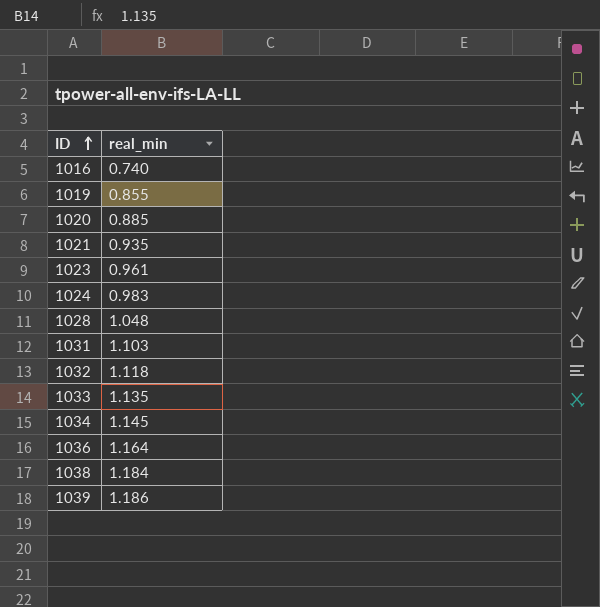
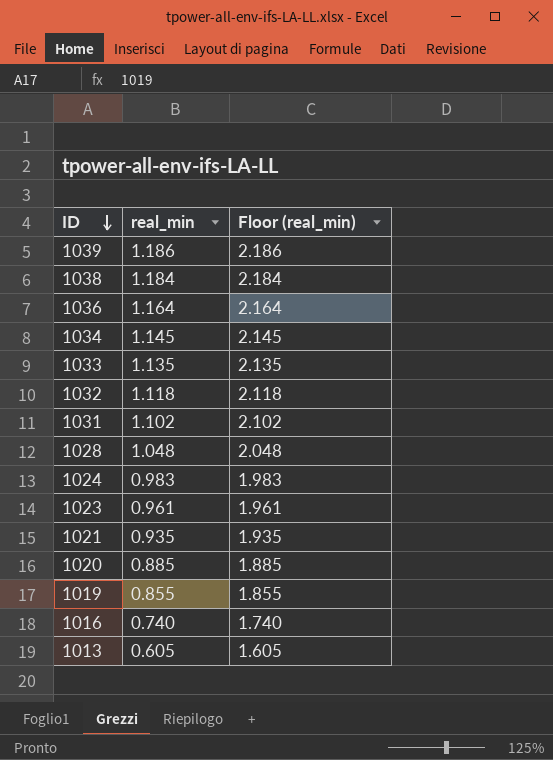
row order: ID ascending -> ID descending
column Floor (real_min) | formula: none -> [real_min] + 1
1031 | real_min: 1.103 -> 1.102
row 1013: none -> 0.605 | 1.605

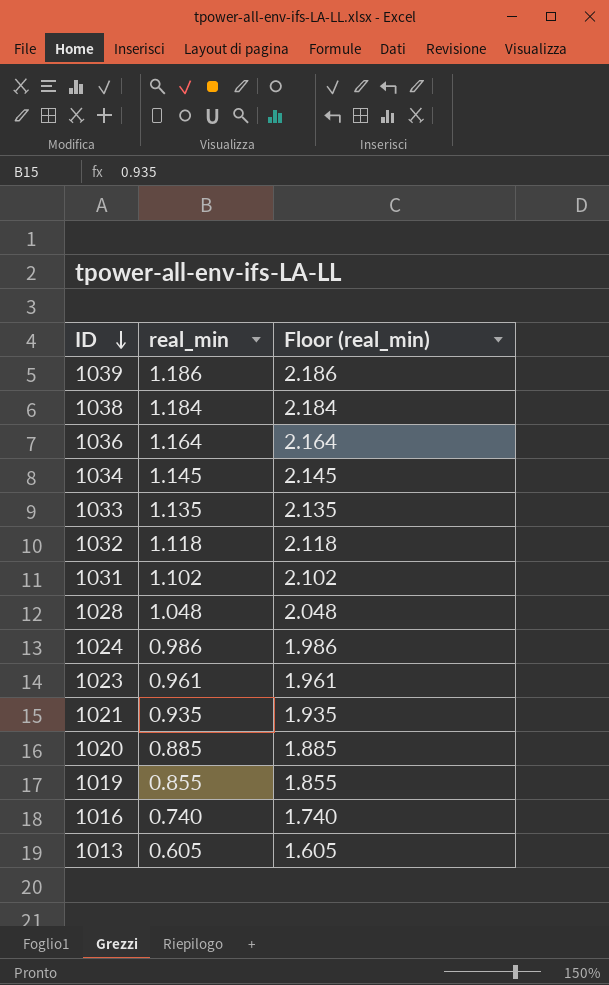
1024 | real_min: 0.983 -> 0.986
1024 | Floor (real_min): 1.983 -> 1.986

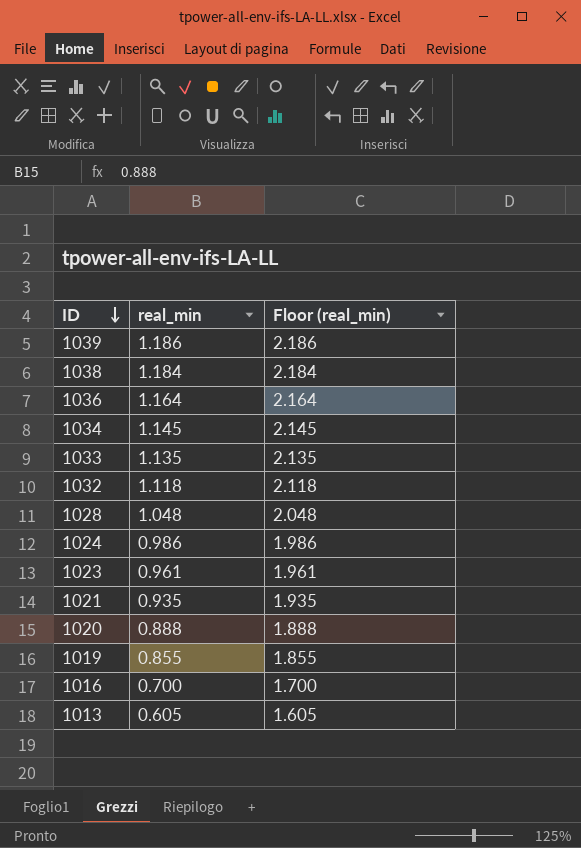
row 1031: 1.102 | 2.102 -> none
1020 | real_min: 0.885 -> 0.888
1020 | Floor (real_min): 1.885 -> 1.888
1016 | real_min: 0.740 -> 0.700
1016 | Floor (real_min): 1.740 -> 1.700

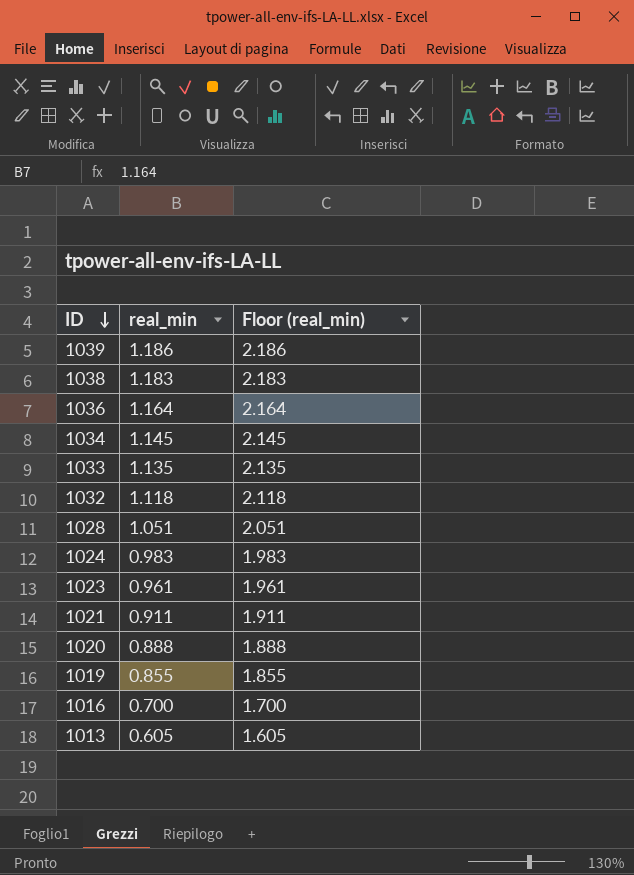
1038 | real_min: 1.184 -> 1.183
1038 | Floor (real_min): 2.184 -> 2.183
1028 | real_min: 1.048 -> 1.051
1028 | Floor (real_min): 2.048 -> 2.051
1024 | real_min: 0.986 -> 0.983
1024 | Floor (real_min): 1.986 -> 1.983
1021 | real_min: 0.935 -> 0.911
1021 | Floor (real_min): 1.935 -> 1.911

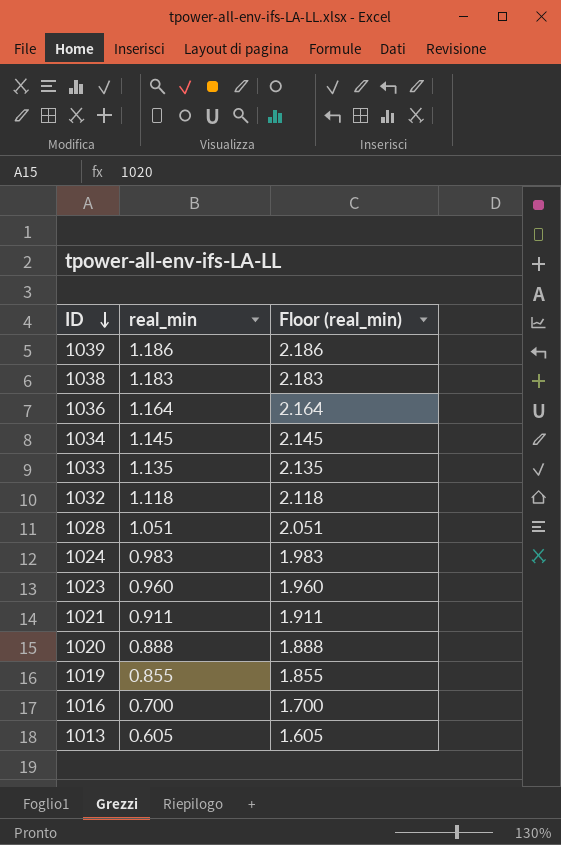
1023 | real_min: 0.961 -> 0.960
1023 | Floor (real_min): 1.961 -> 1.960

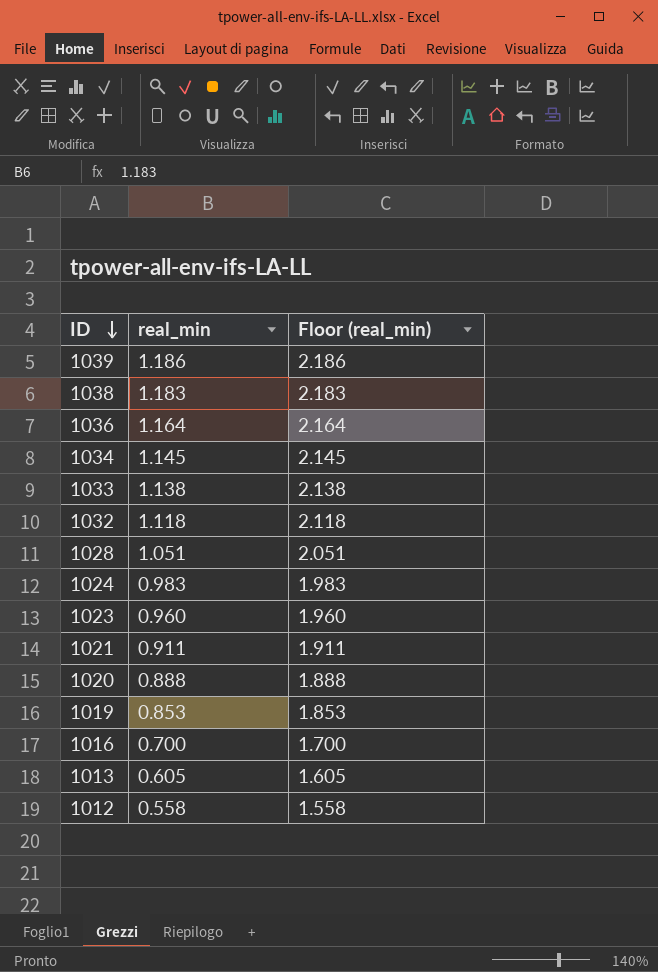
1033 | real_min: 1.135 -> 1.138
1033 | Floor (real_min): 2.135 -> 2.138
1019 | real_min: 0.855 -> 0.853
1019 | Floor (real_min): 1.855 -> 1.853
row 1012: none -> 0.558 | 1.558

